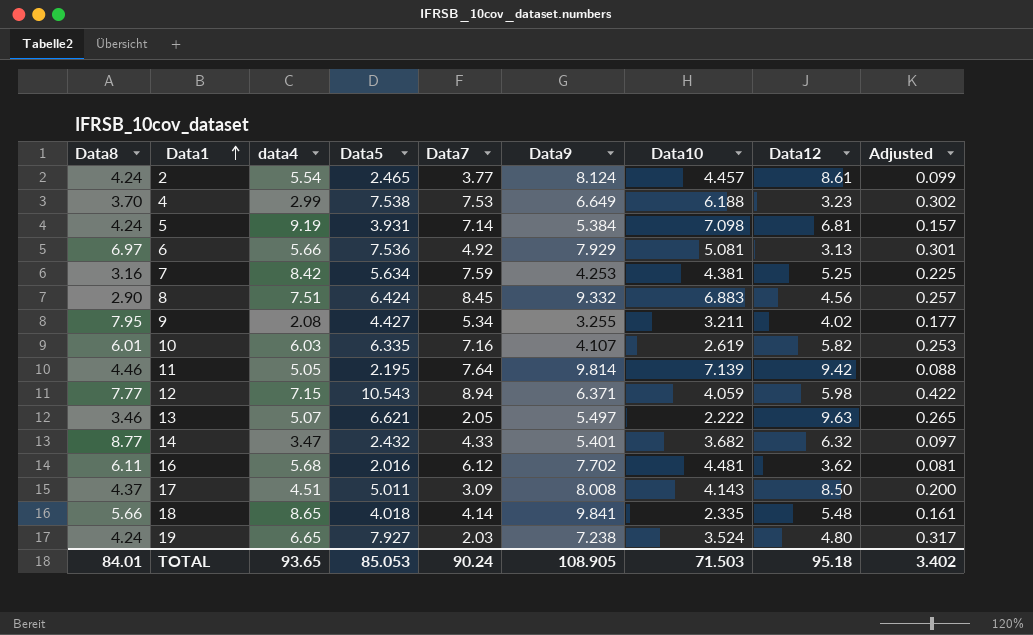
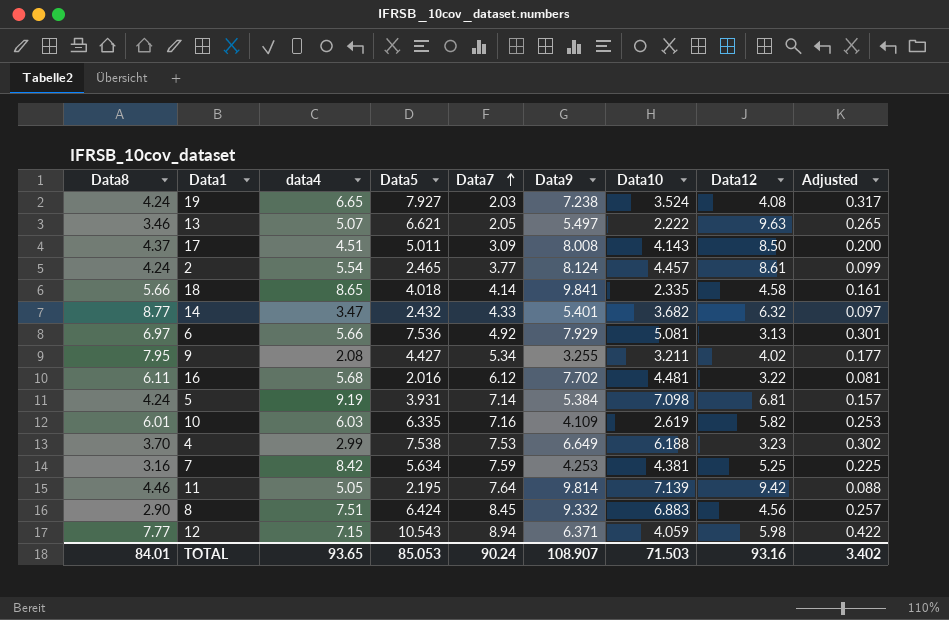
row order: Data1 ascending -> Data7 ascending
19 | Data12: 4.80 -> 4.08
18 | Data12: 5.48 -> 4.58
16 | Data12: 3.62 -> 3.22
10 | Data9: 4.107 -> 4.109
TOTAL | Data9: 108.905 -> 108.907
TOTAL | Data12: 95.18 -> 93.16

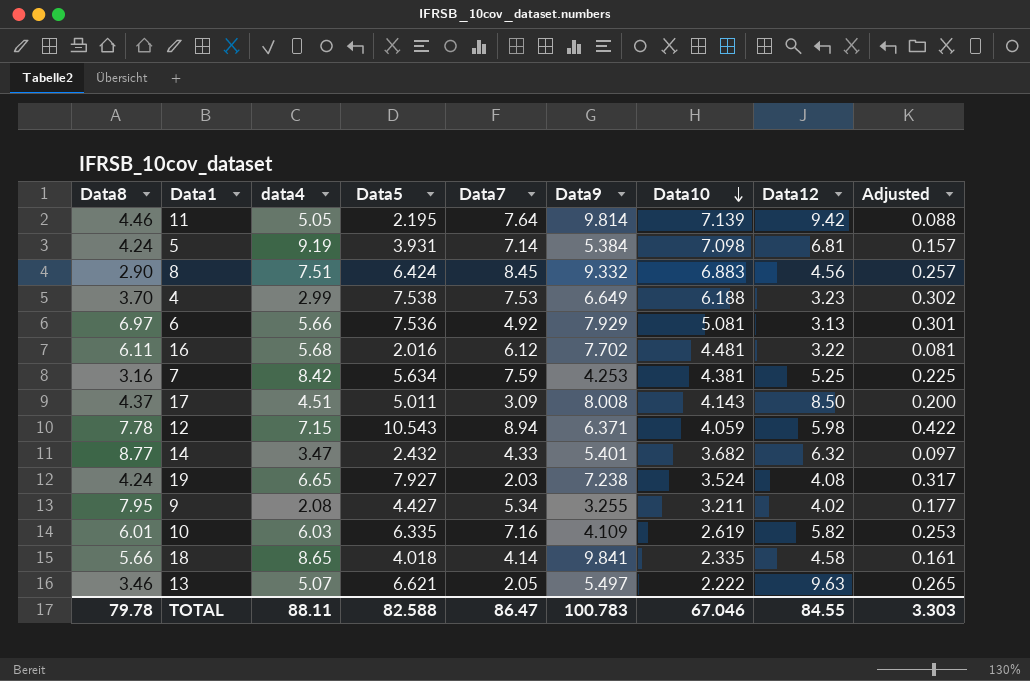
row order: Data7 ascending -> Data10 descending
row 2: 4.24 | 5.54 | 2.465 | 3.77 | 8.124 | 4.457 | 8.61 | 0.099 -> none
12 | Data8: 7.77 -> 7.78
TOTAL | Data8: 84.01 -> 79.78
TOTAL | data4: 93.65 -> 88.11
TOTAL | Data5: 85.053 -> 82.588
TOTAL | Data7: 90.24 -> 86.47
TOTAL | Data9: 108.907 -> 100.783
TOTAL | Data10: 71.503 -> 67.046
TOTAL | Data12: 93.16 -> 84.55
TOTAL | Adjusted: 3.402 -> 3.303

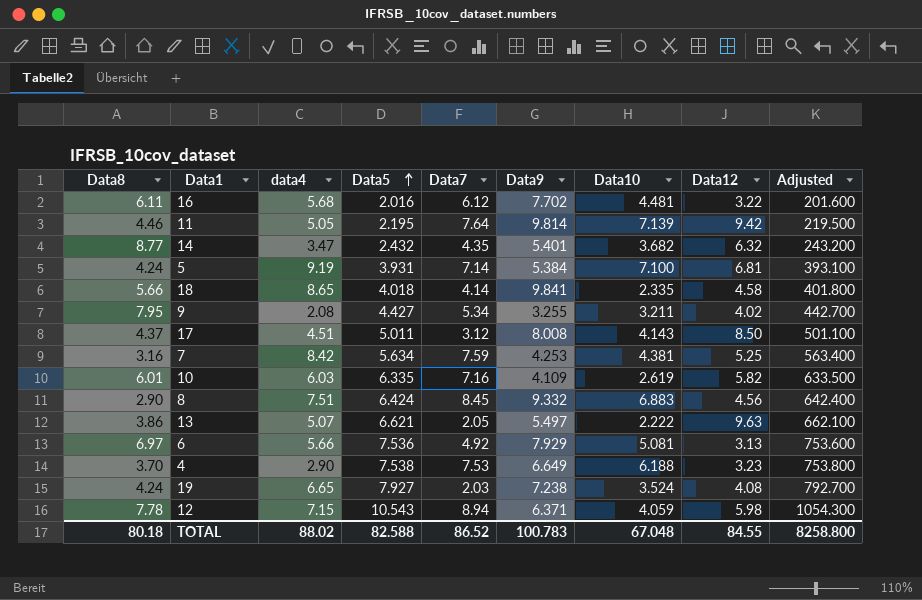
row order: Data10 descending -> Data5 ascending
column Adjusted | formula: [Data5] * 0.04 -> [Data5] * 100
14 | Data7: 4.33 -> 4.35
5 | Data10: 7.098 -> 7.100
17 | Data7: 3.09 -> 3.12
13 | Data8: 3.46 -> 3.86
4 | data4: 2.99 -> 2.90
TOTAL | Data8: 79.78 -> 80.18
TOTAL | data4: 88.11 -> 88.02
TOTAL | Data7: 86.47 -> 86.52
TOTAL | Data10: 67.046 -> 67.048
TOTAL | Adjusted: 3.303 -> 8258.800

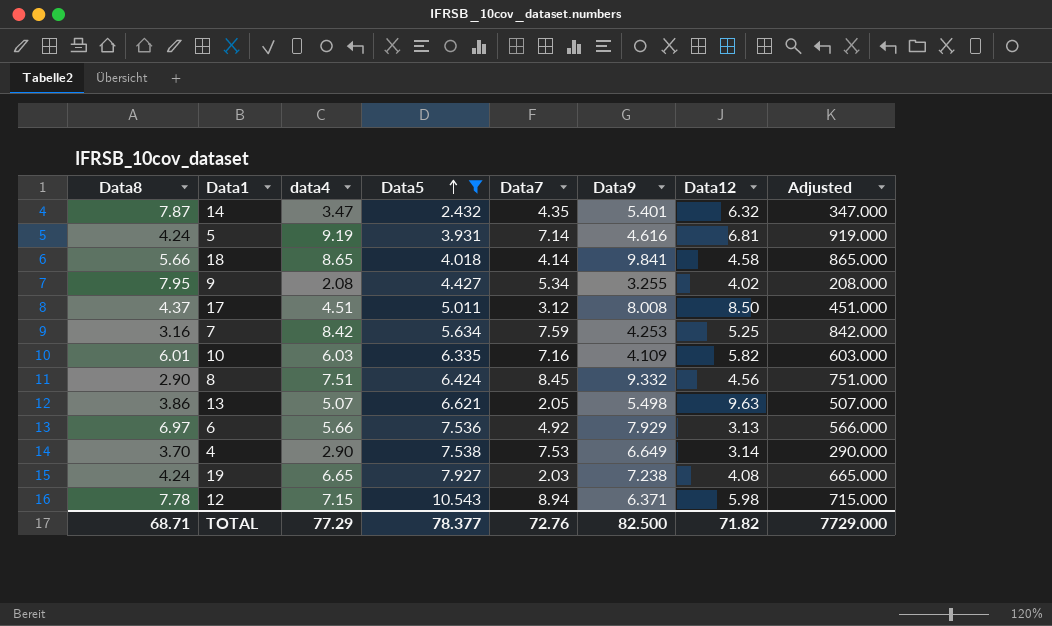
filter: none -> Data5 >= 2.432
column Data10 | position: 7 -> none
column Adjusted | formula: [Data5] * 100 -> [data4] * 100
14 | Data8: 8.77 -> 7.87
5 | Data9: 5.384 -> 4.616
13 | Data9: 5.497 -> 5.498
4 | Data12: 3.23 -> 3.14
TOTAL | Data8: 80.18 -> 68.71
TOTAL | data4: 88.02 -> 77.29
TOTAL | Data5: 82.588 -> 78.377
TOTAL | Data7: 86.52 -> 72.76
TOTAL | Data9: 100.783 -> 82.500
TOTAL | Data12: 84.55 -> 71.82
TOTAL | Adjusted: 8258.800 -> 7729.000

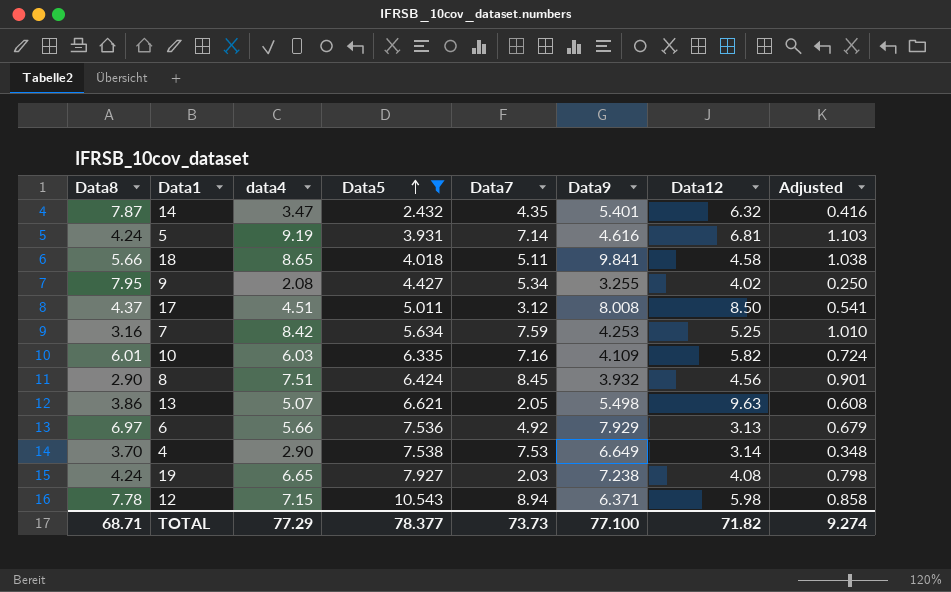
column Adjusted | formula: [data4] * 100 -> [data4] * 0.12
18 | Data7: 4.14 -> 5.11
8 | Data9: 9.332 -> 3.932
TOTAL | Data7: 72.76 -> 73.73
TOTAL | Data9: 82.500 -> 77.100
TOTAL | Adjusted: 7729.000 -> 9.274

